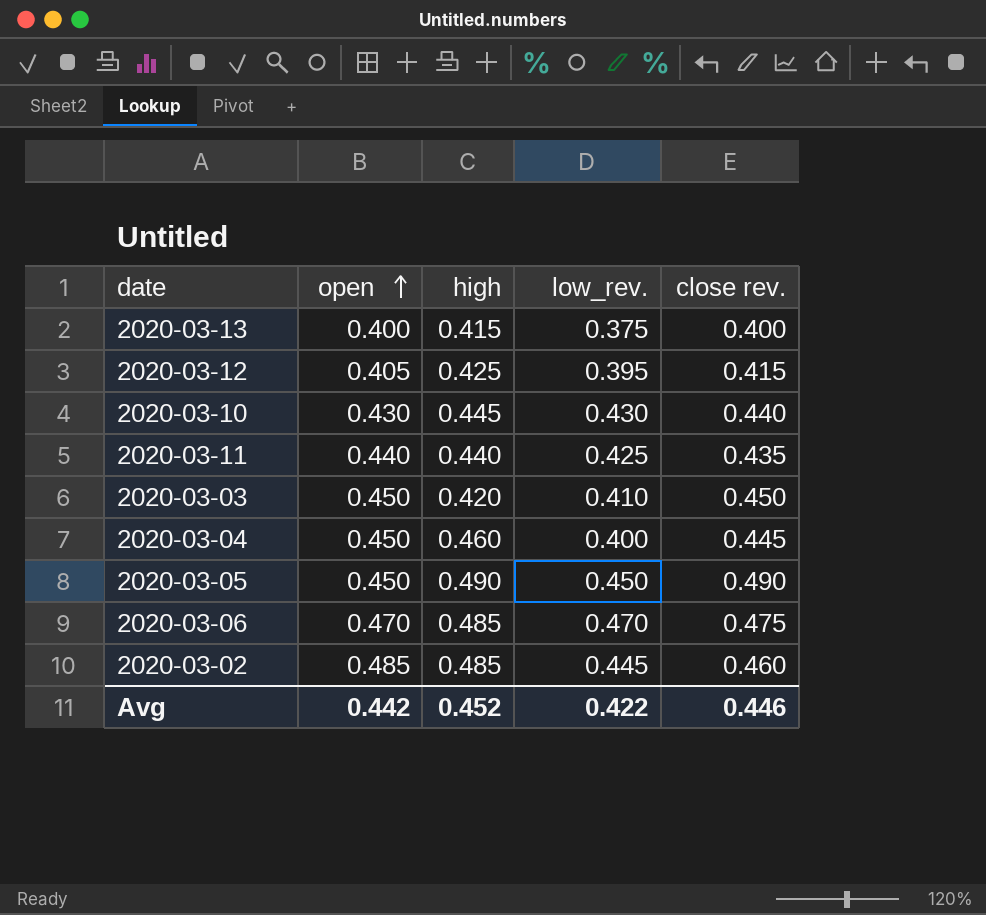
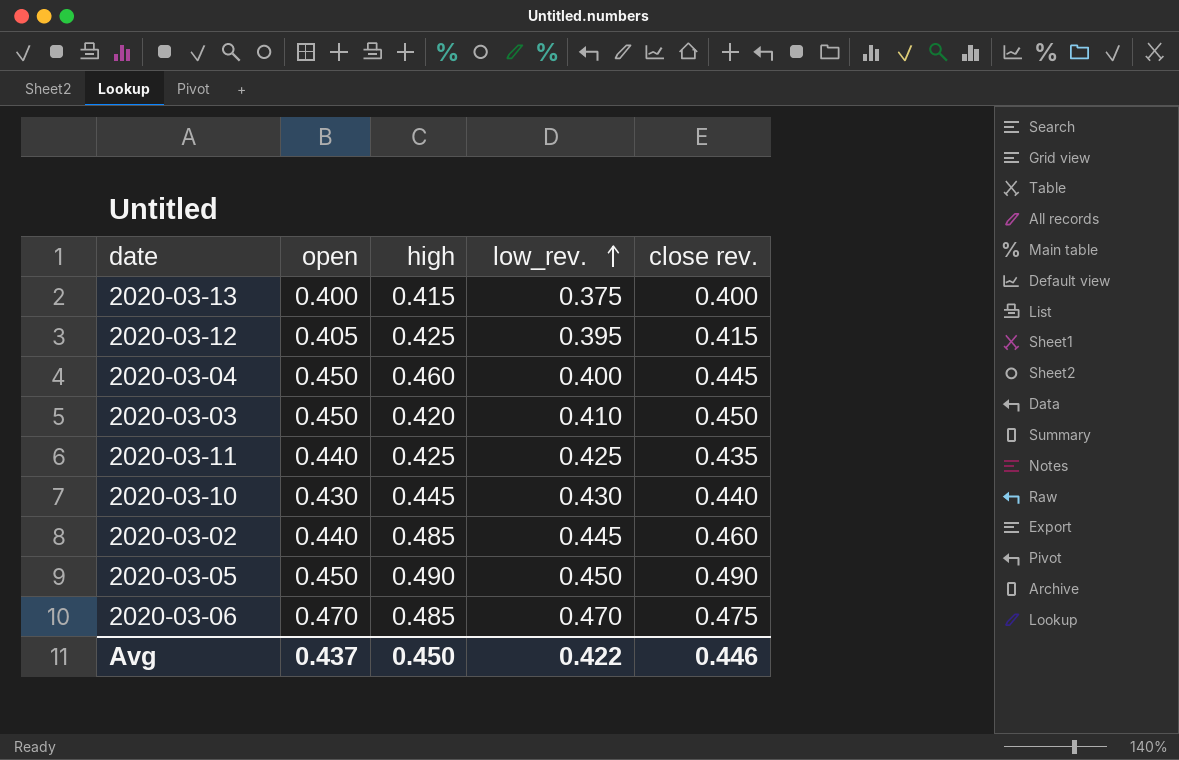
row order: open ascending -> low_rev. ascending
2020-03-11 | high: 0.440 -> 0.425
2020-03-02 | open: 0.485 -> 0.440
Avg | open: 0.442 -> 0.437
Avg | high: 0.452 -> 0.450

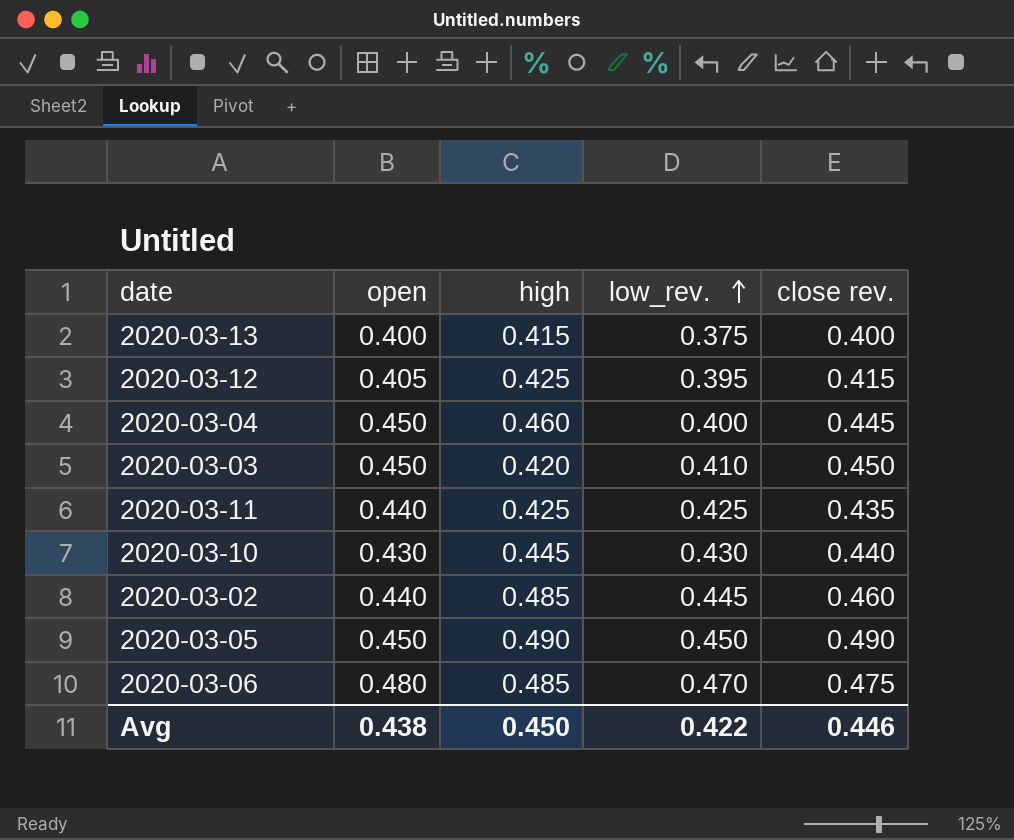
2020-03-06 | open: 0.470 -> 0.480
Avg | open: 0.437 -> 0.438

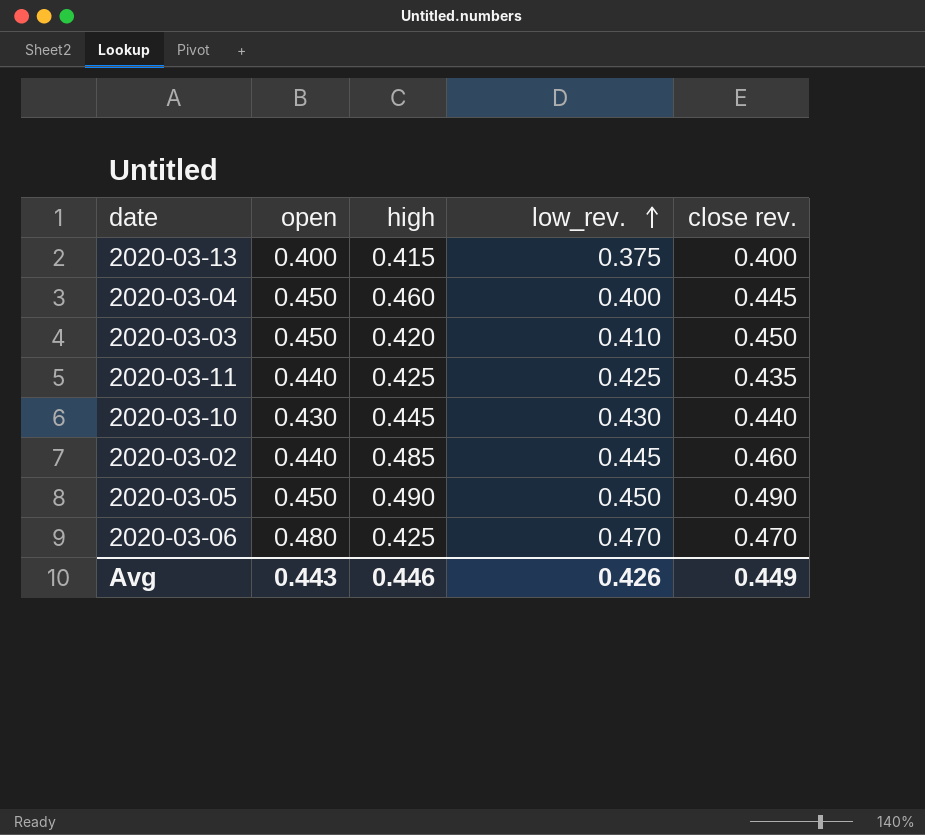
row 2020-03-12: 0.405 | 0.425 | 0.395 | 0.415 -> none
2020-03-06 | high: 0.485 -> 0.425
2020-03-06 | close rev.: 0.475 -> 0.470
Avg | open: 0.438 -> 0.443
Avg | high: 0.450 -> 0.446
Avg | low_rev.: 0.422 -> 0.426
Avg | close rev.: 0.446 -> 0.449

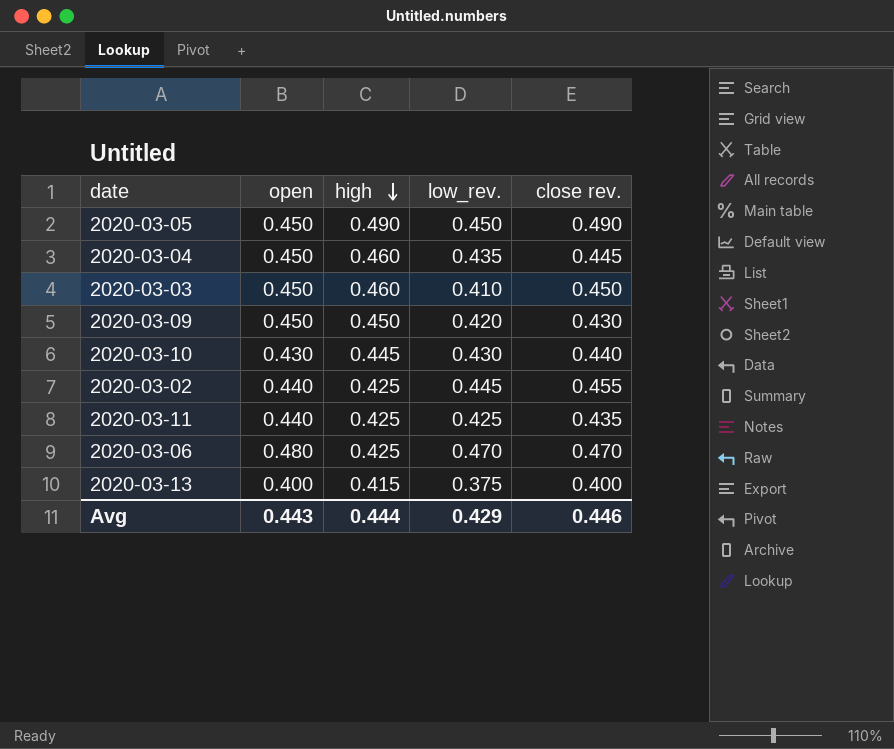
row order: low_rev. ascending -> high descending
2020-03-04 | low_rev.: 0.400 -> 0.435
2020-03-03 | high: 0.420 -> 0.460
row 2020-03-09: none -> 0.450 | 0.450 | 0.420 | 0.430
2020-03-02 | high: 0.485 -> 0.425
2020-03-02 | close rev.: 0.460 -> 0.455
Avg | high: 0.446 -> 0.444
Avg | low_rev.: 0.426 -> 0.429
Avg | close rev.: 0.449 -> 0.446

